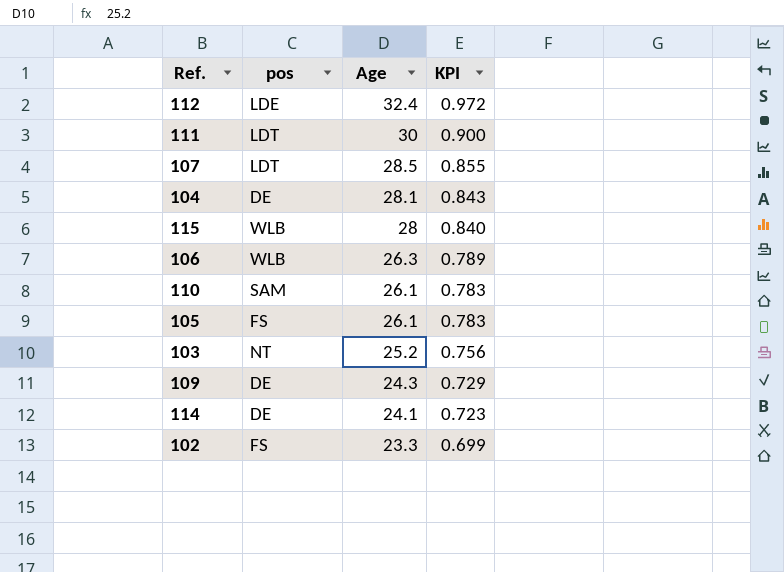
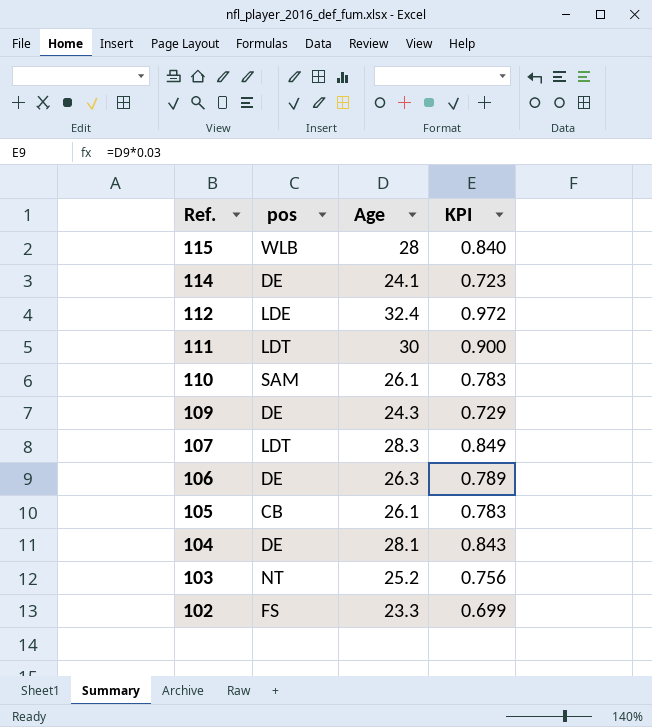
row order: Age descending -> Ref. descending
107 | Age: 28.5 -> 28.3
107 | KPI: 0.855 -> 0.849
106 | pos: WLB -> DE
105 | pos: FS -> CB

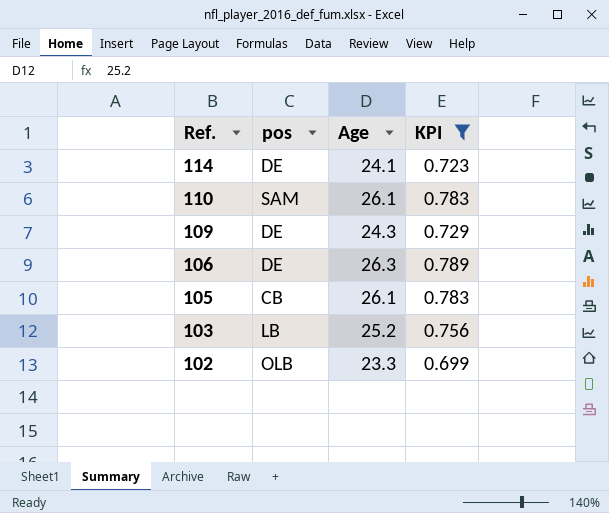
filter: none -> KPI <= 0.789
103 | pos: NT -> LB
102 | pos: FS -> OLB

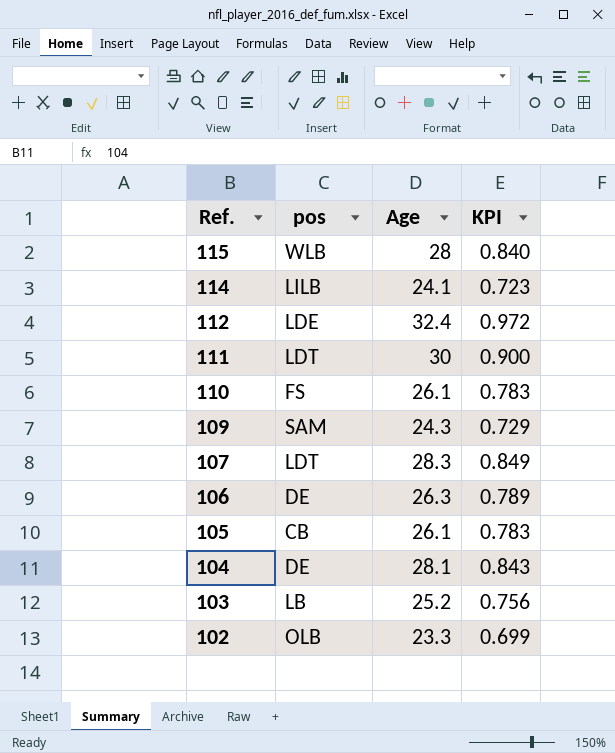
filter: KPI <= 0.789 -> none
114 | pos: DE -> LILB
110 | pos: SAM -> FS
109 | pos: DE -> SAM

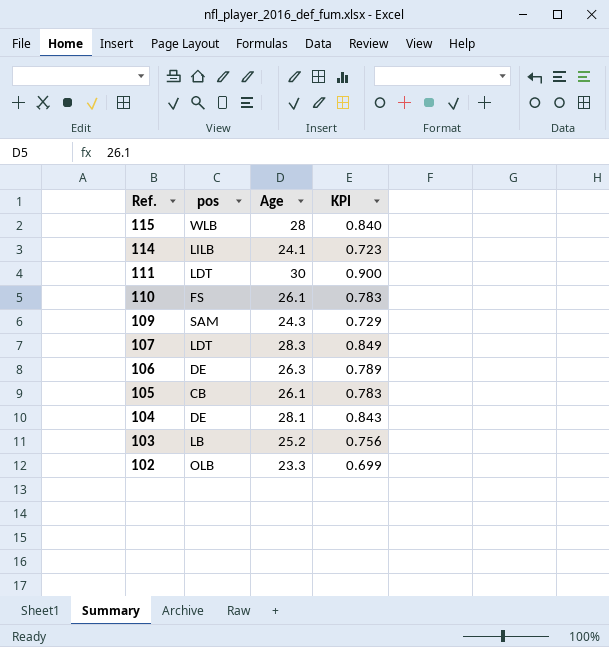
row 112: LDE | 32.4 | 0.972 -> none

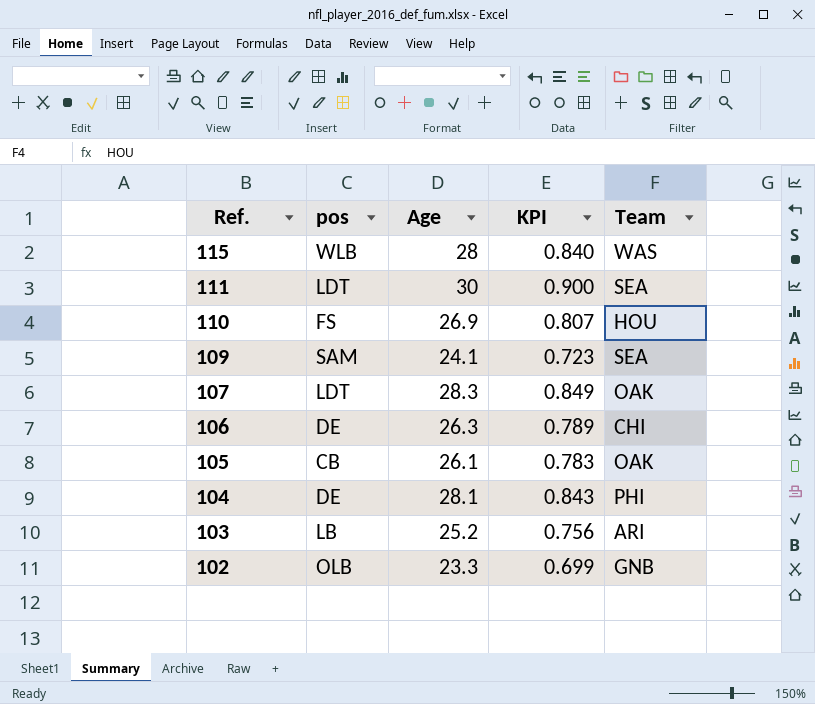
column Team | position: none -> 5
row 114: LILB | 24.1 | 0.723 -> none
110 | Age: 26.1 -> 26.9
110 | KPI: 0.783 -> 0.807
109 | Age: 24.3 -> 24.1
109 | KPI: 0.729 -> 0.723

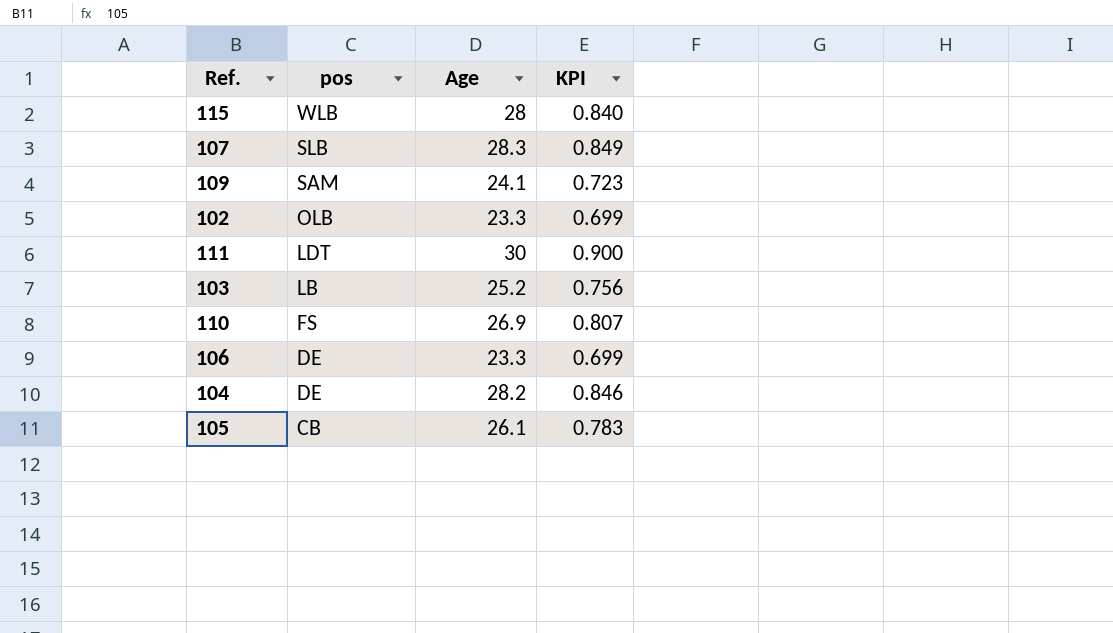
row order: Ref. descending -> pos descending
column Team | position: 5 -> none
107 | pos: LDT -> SLB
106 | Age: 26.3 -> 23.3
106 | KPI: 0.789 -> 0.699
104 | Age: 28.1 -> 28.2
104 | KPI: 0.843 -> 0.846

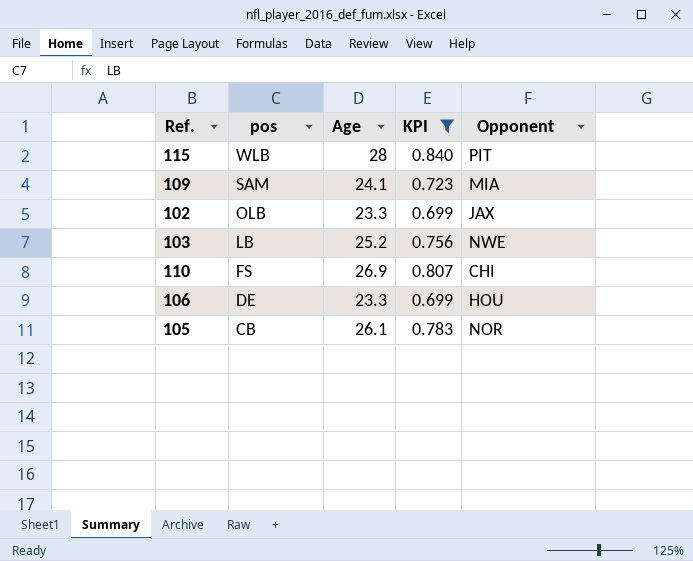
filter: none -> KPI <= 0.840
column Opponent | position: none -> 5

